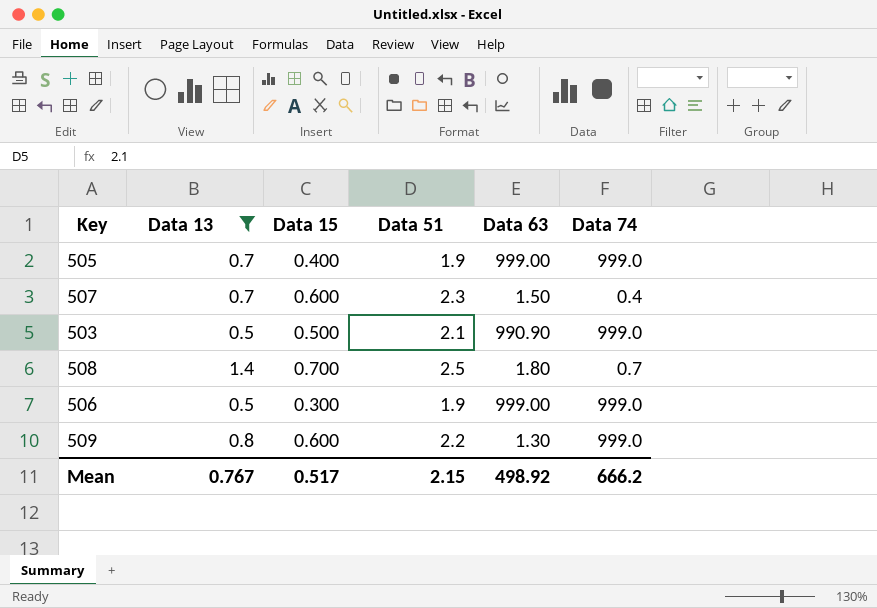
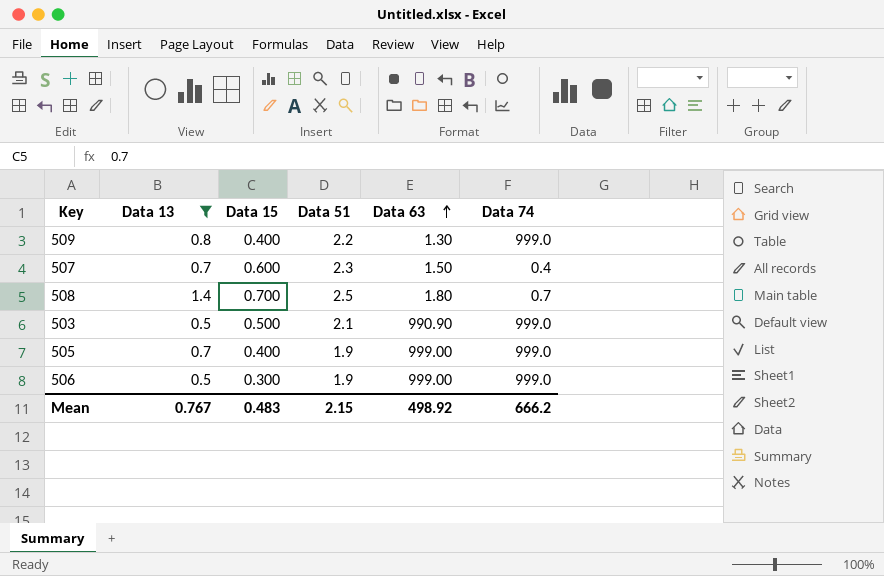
row order: none -> Data 63 ascending
509 | Data 15: 0.600 -> 0.400
Mean | Data 15: 0.517 -> 0.483

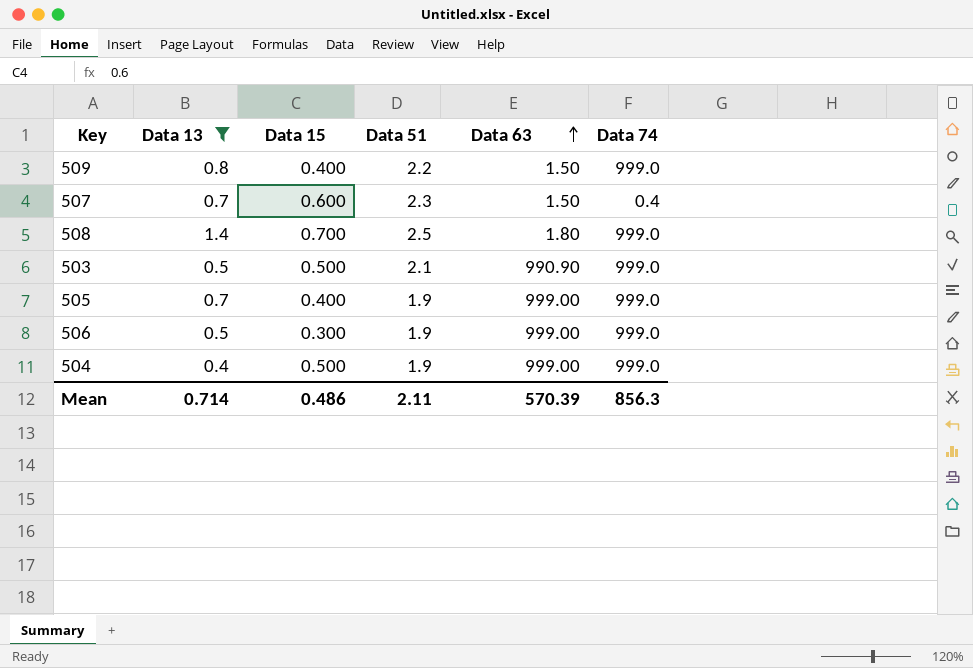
509 | Data 63: 1.30 -> 1.50
508 | Data 74: 0.7 -> 999.0
row 504: none -> 0.4 | 0.500 | 1.9 | 999.00 | 999.0
Mean | Data 13: 0.767 -> 0.714
Mean | Data 15: 0.483 -> 0.486
Mean | Data 51: 2.15 -> 2.11
Mean | Data 63: 498.92 -> 570.39
Mean | Data 74: 666.2 -> 856.3

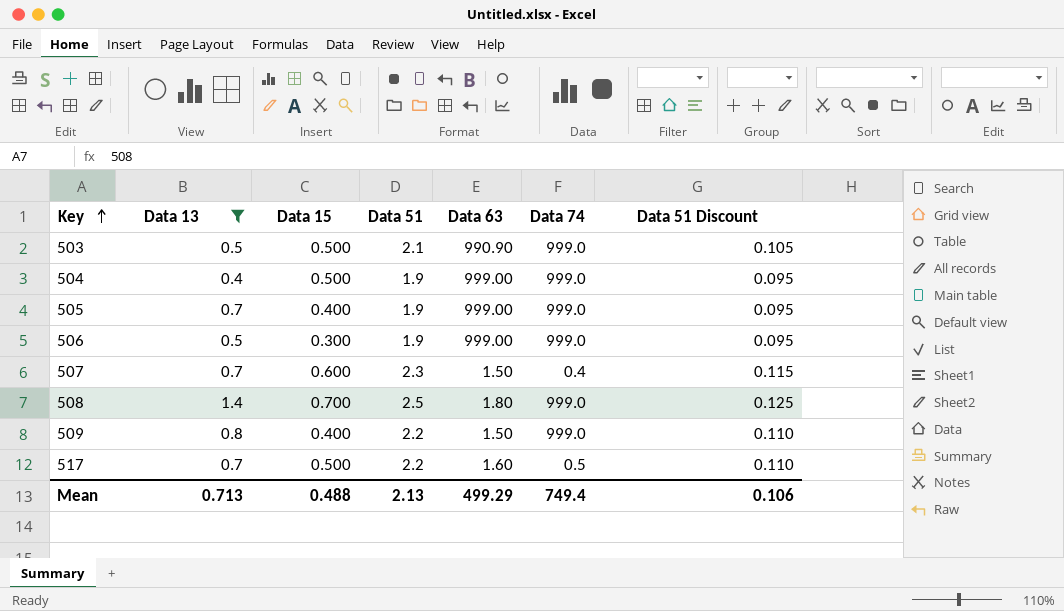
row order: Data 63 ascending -> Key ascending
column Data 51 Discount | formula: none -> [Data 51] * 0.05
row 517: none -> 0.7 | 0.500 | 2.2 | 1.60 | 0.5 | 0.110
Mean | Data 13: 0.714 -> 0.713
Mean | Data 15: 0.486 -> 0.488
Mean | Data 51: 2.11 -> 2.13
Mean | Data 63: 570.39 -> 499.29
Mean | Data 74: 856.3 -> 749.4

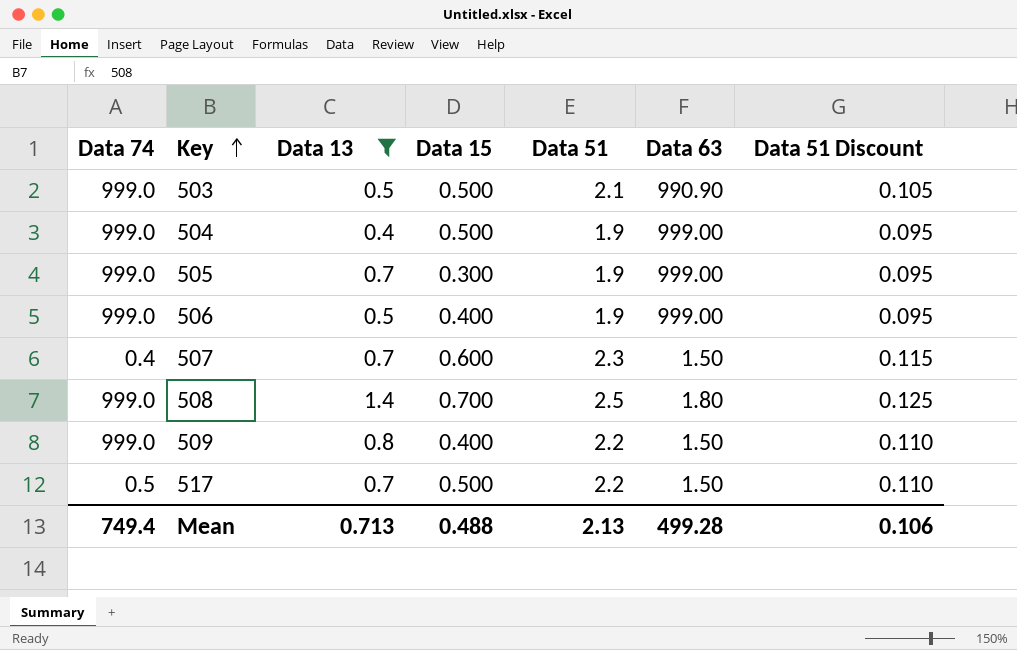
column Data 74 | position: 6 -> 1
505 | Data 15: 0.400 -> 0.300
506 | Data 15: 0.300 -> 0.400
517 | Data 63: 1.60 -> 1.50
Mean | Data 63: 499.29 -> 499.28

